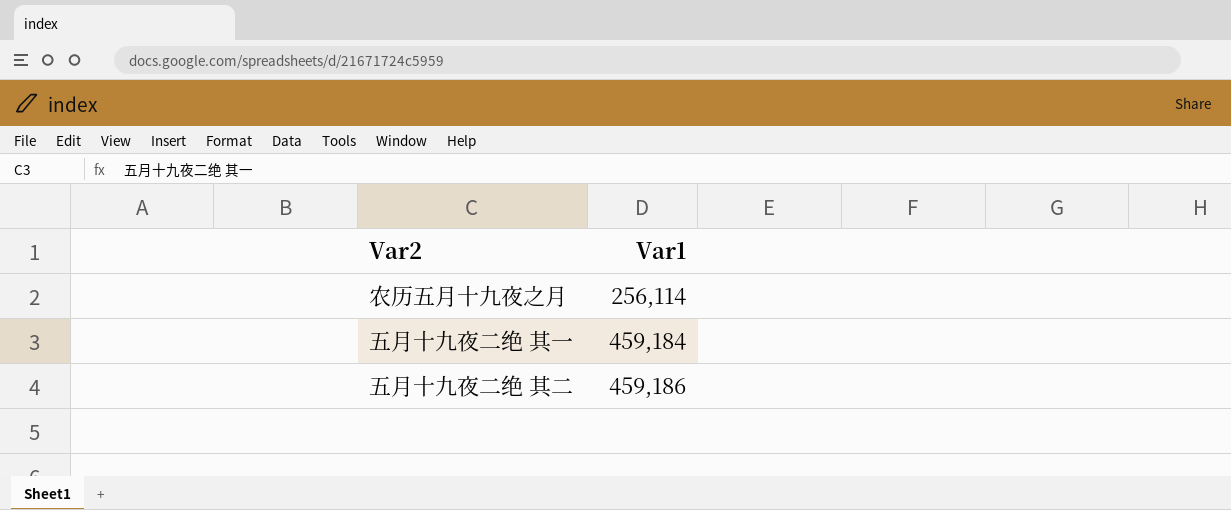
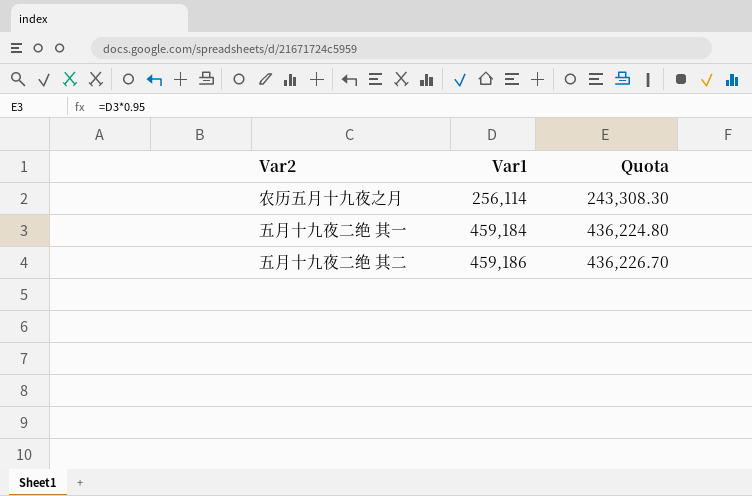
column Quota | formula: none -> [Var1] * 0.95

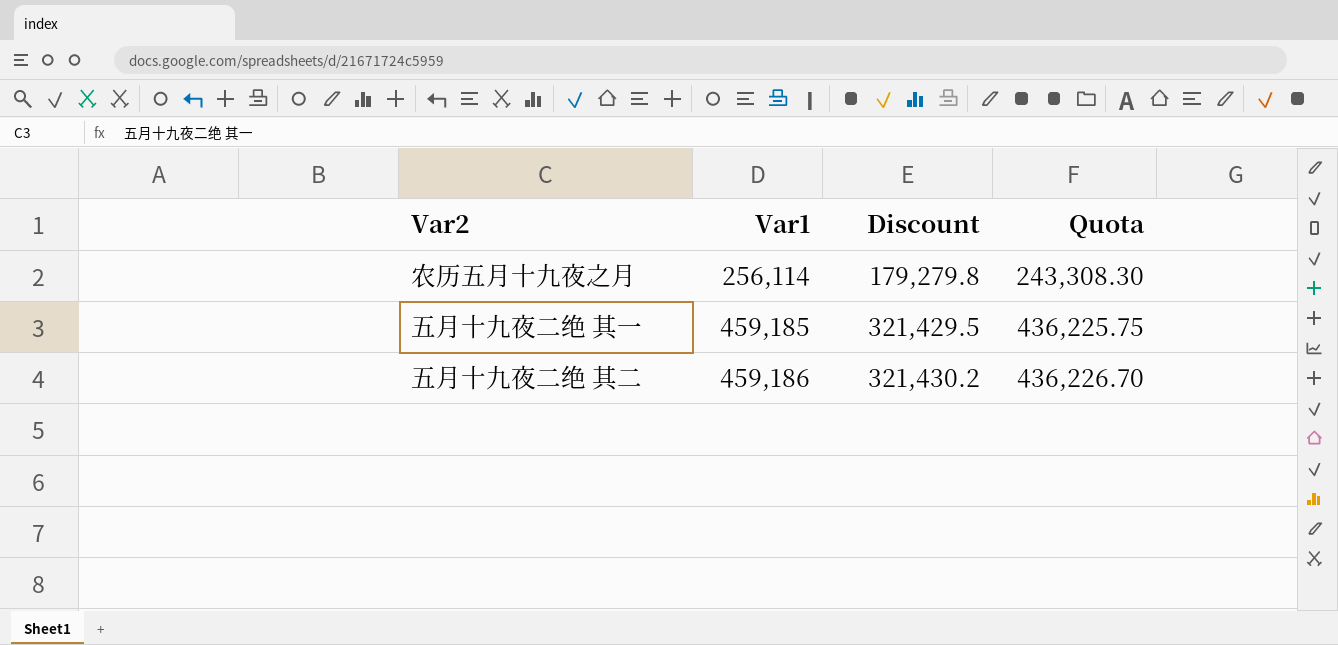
column Discount | formula: none -> [Var1] * 0.7
五月十九夜二绝 其一 | Var1: 459,184 -> 459,185
五月十九夜二绝 其一 | Quota: 436,224.80 -> 436,225.75

